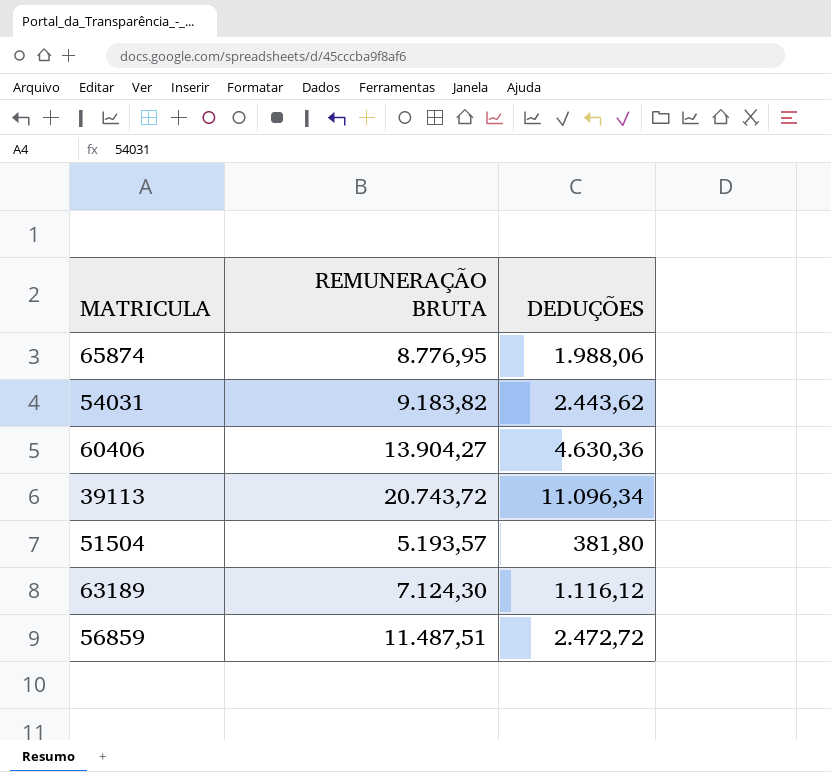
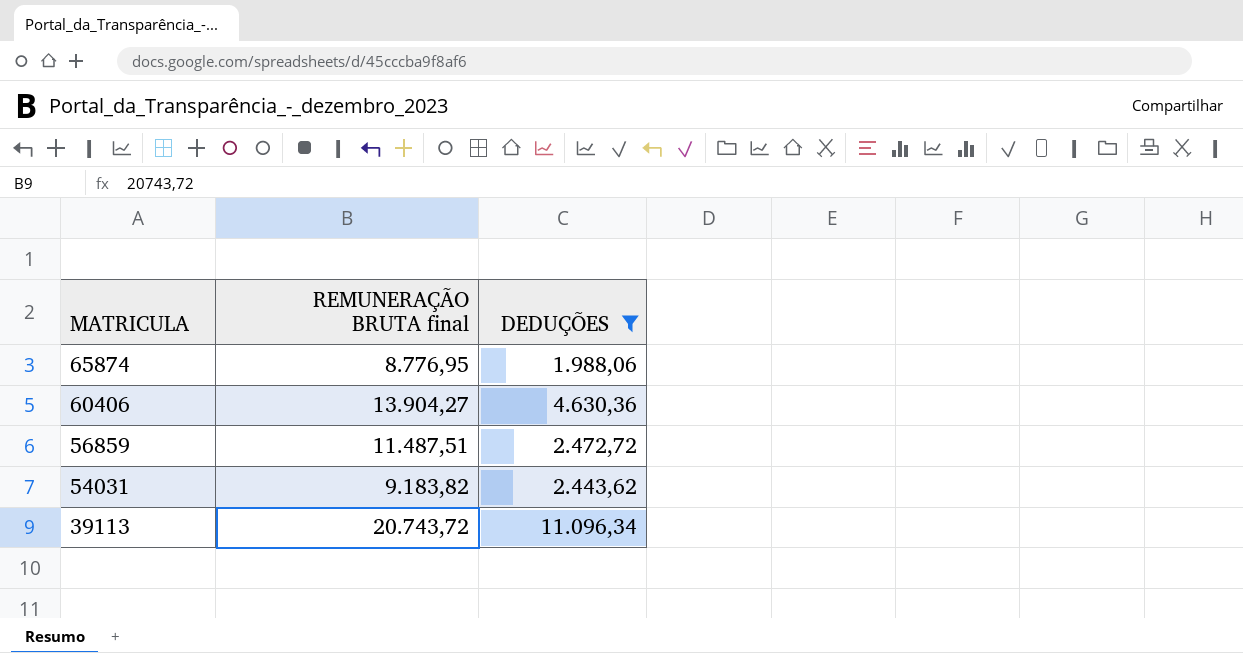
filter: none -> DEDUÇÕES >= 1.988,06
row order: none -> MATRICULA descending
column name: REMUNERAÇÃO BRUTA -> REMUNERAÇÃO BRUTA final

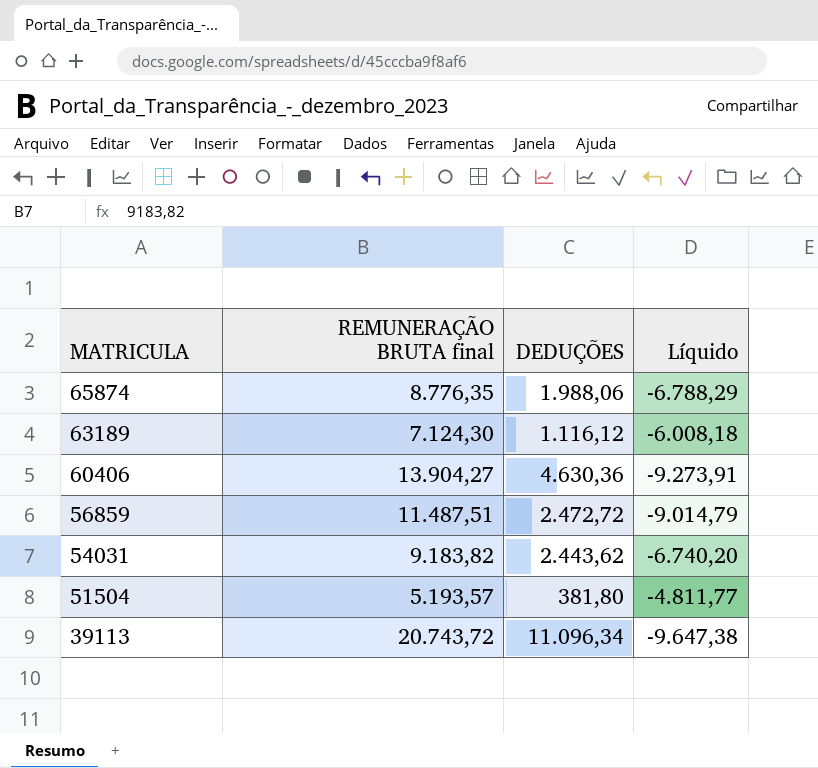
filter: DEDUÇÕES >= 1.988,06 -> none
column Líquido | formula: none -> [DEDUÇÕES] - [REMUNERAÇÃO BRUTA final]
65874 | REMUNERAÇÃO BRUTA final: 8.776,95 -> 8.776,35

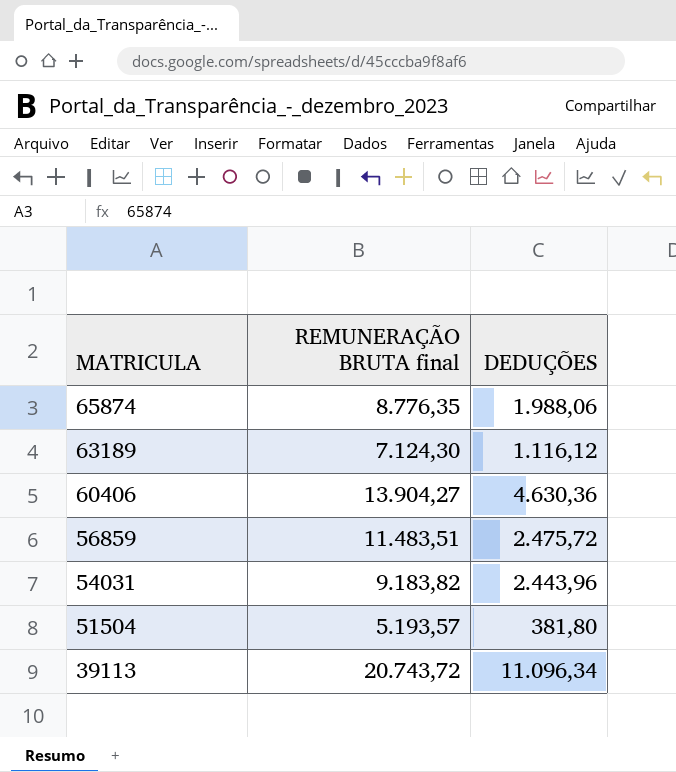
column Líquido | formula: [DEDUÇÕES] - [REMUNERAÇÃO BRUTA final] -> none
56859 | REMUNERAÇÃO BRUTA final: 11.487,51 -> 11.483,51
56859 | DEDUÇÕES: 2.472,72 -> 2.475,72
54031 | DEDUÇÕES: 2.443,62 -> 2.443,96

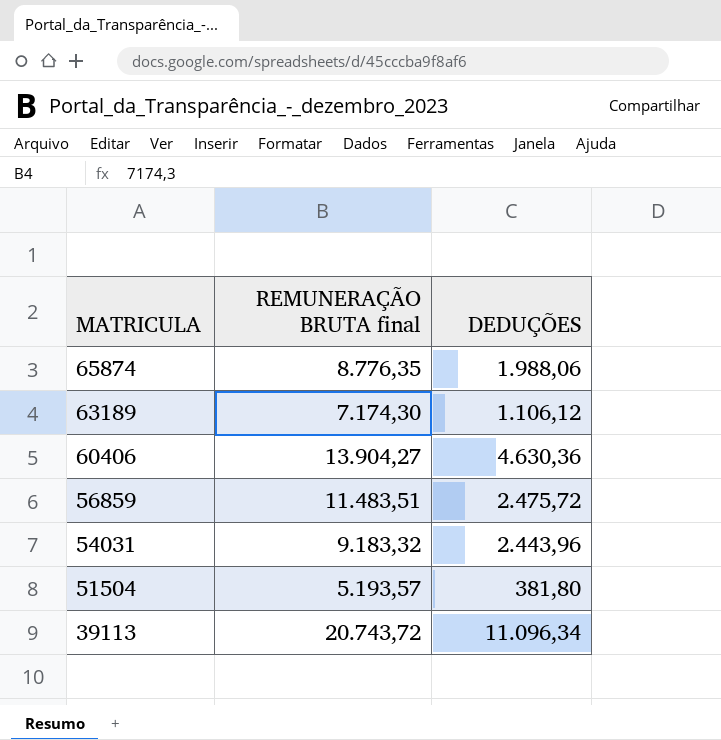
63189 | REMUNERAÇÃO BRUTA final: 7.124,30 -> 7.174,30
63189 | DEDUÇÕES: 1.116,12 -> 1.106,12
54031 | REMUNERAÇÃO BRUTA final: 9.183,82 -> 9.183,32

